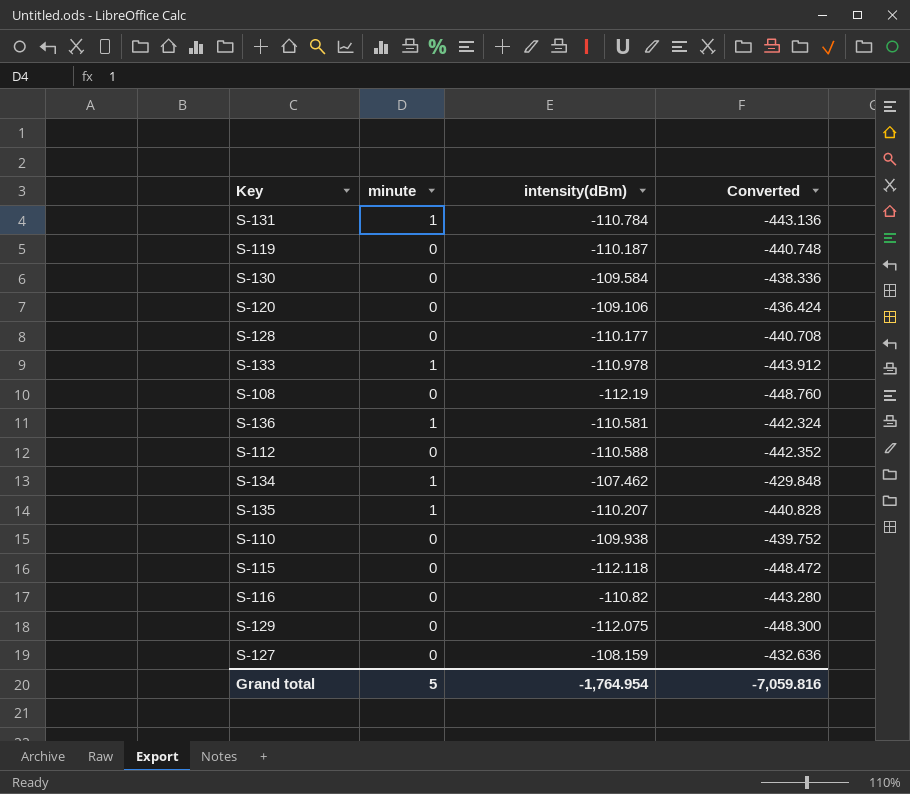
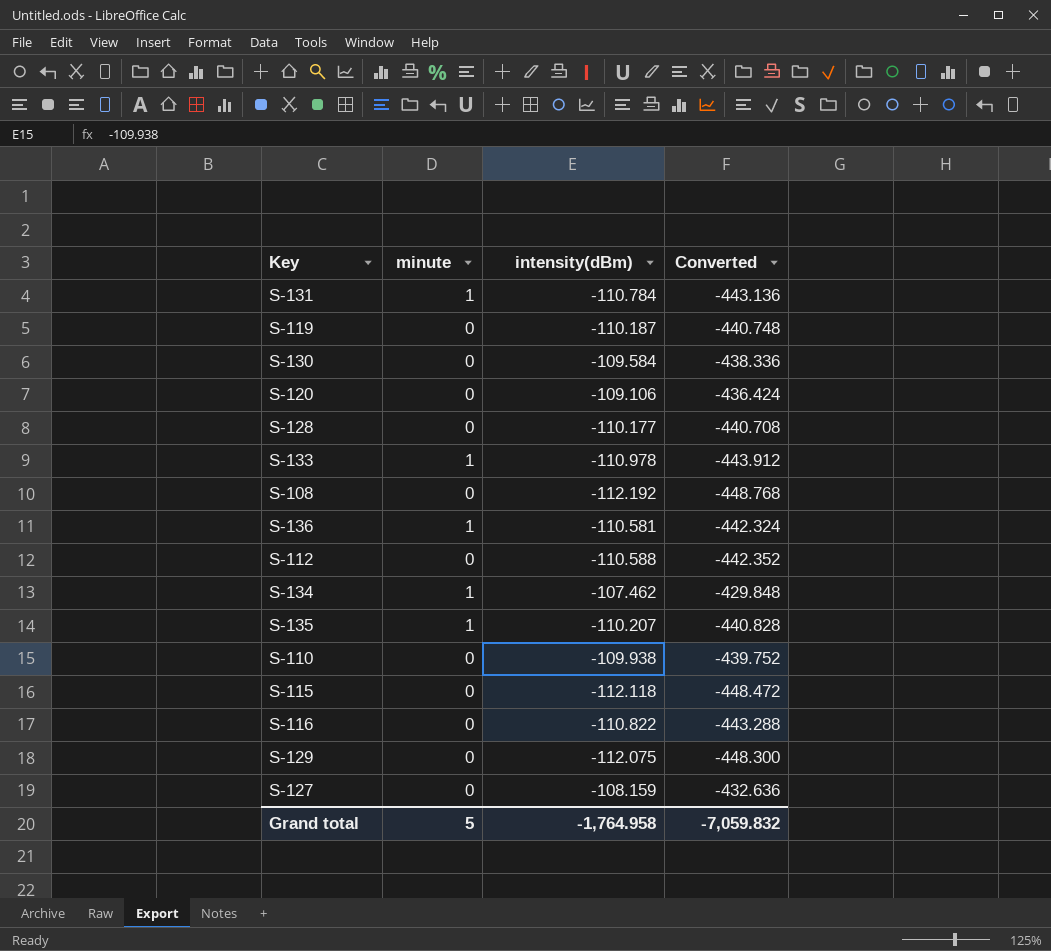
S-108 | intensity(dBm): -112.19 -> -112.192
S-108 | Converted: -448.760 -> -448.768
S-116 | intensity(dBm): -110.82 -> -110.822
S-116 | Converted: -443.280 -> -443.288
Grand total | intensity(dBm): -1,764.954 -> -1,764.958
Grand total | Converted: -7,059.816 -> -7,059.832

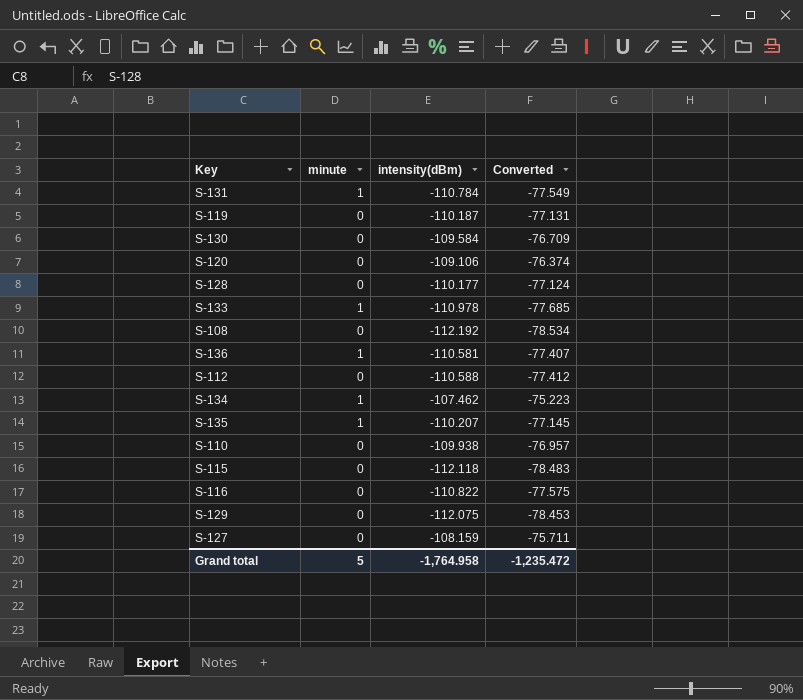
column Converted | formula: [intensity(dBm)] * 4 -> [intensity(dBm)] * 0.7
Grand total | Converted: -7,059.832 -> -1,235.472

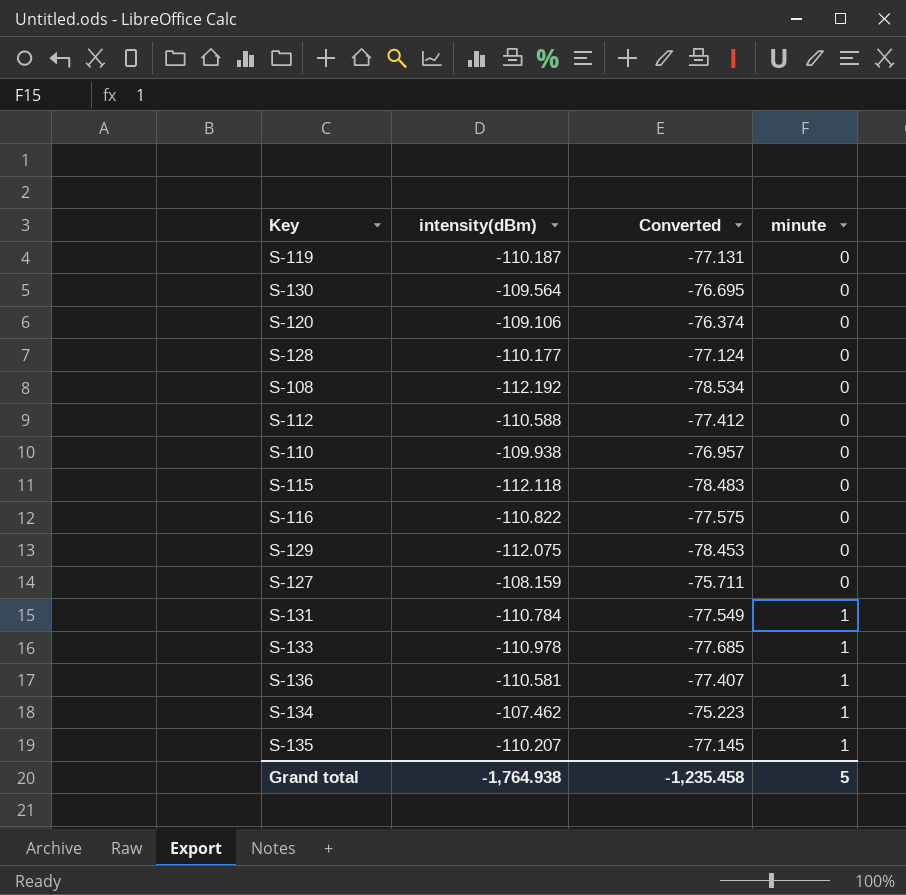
row order: none -> minute ascending
column minute | position: 2 -> 4
S-130 | intensity(dBm): -109.584 -> -109.564
S-130 | Converted: -76.709 -> -76.695
Grand total | intensity(dBm): -1,764.958 -> -1,764.938
Grand total | Converted: -1,235.472 -> -1,235.458

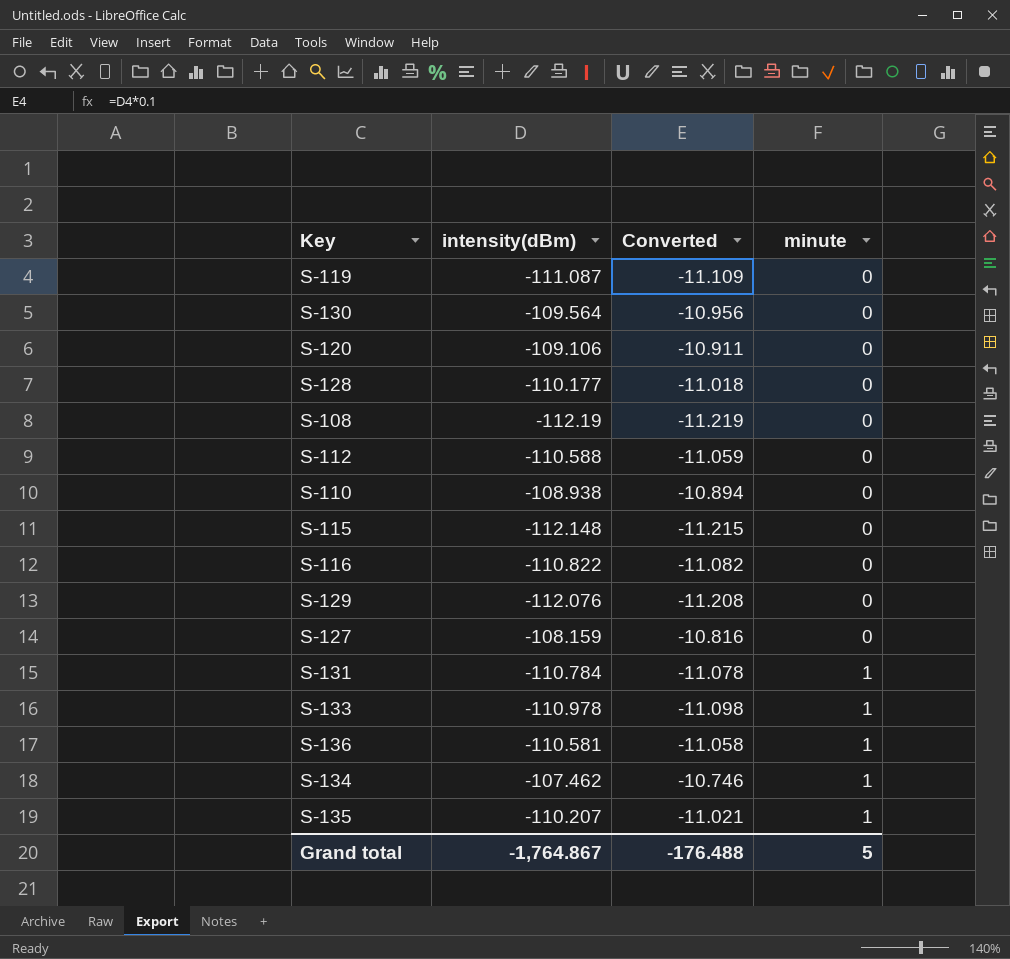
column Converted | formula: [intensity(dBm)] * 0.7 -> [intensity(dBm)] * 0.1
S-119 | intensity(dBm): -110.187 -> -111.087
S-108 | intensity(dBm): -112.192 -> -112.19
S-110 | intensity(dBm): -109.938 -> -108.938
S-115 | intensity(dBm): -112.118 -> -112.148
S-129 | intensity(dBm): -112.075 -> -112.076
Grand total | intensity(dBm): -1,764.938 -> -1,764.867
Grand total | Converted: -1,235.458 -> -176.488

